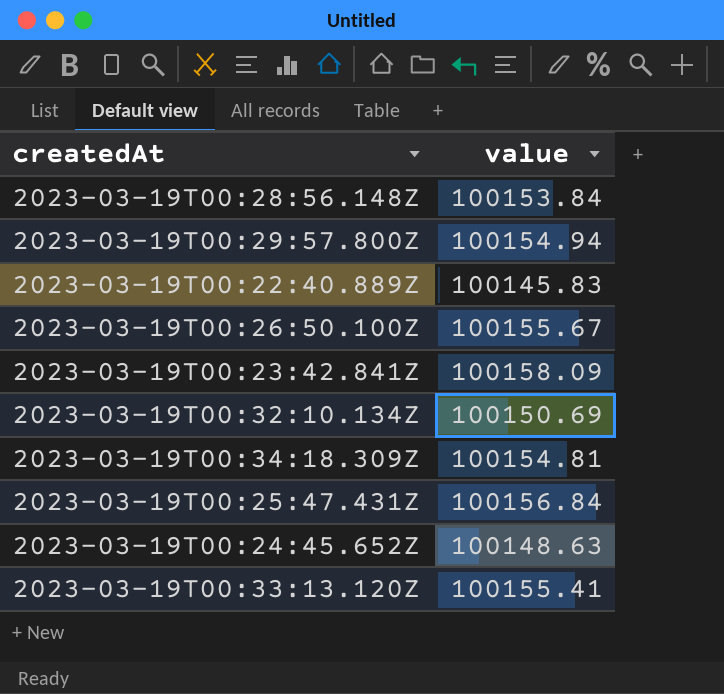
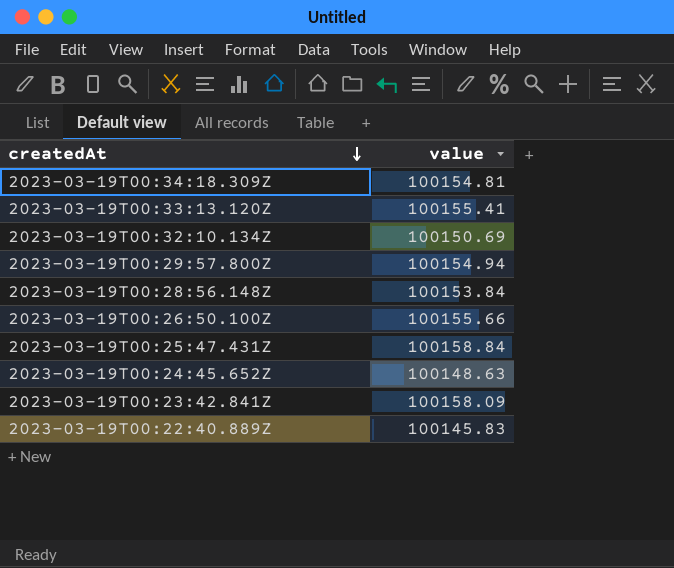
row order: none -> createdAt descending
2023-03-19T00:26:50.100Z | value: 100155.67 -> 100155.66
2023-03-19T00:25:47.431Z | value: 100156.84 -> 100158.84

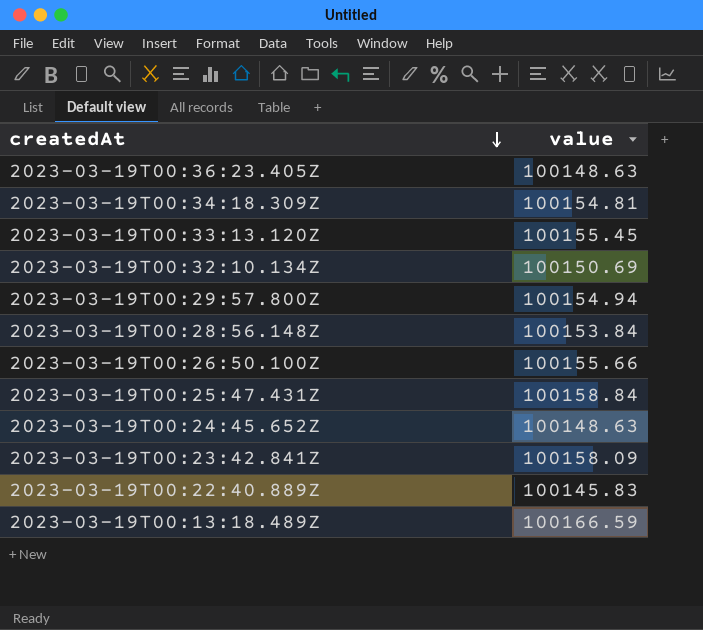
row 2023-03-19T00:36:23.405Z: none -> 100148.63
2023-03-19T00:33:13.120Z | value: 100155.41 -> 100155.45
row 2023-03-19T00:13:18.489Z: none -> 100166.59

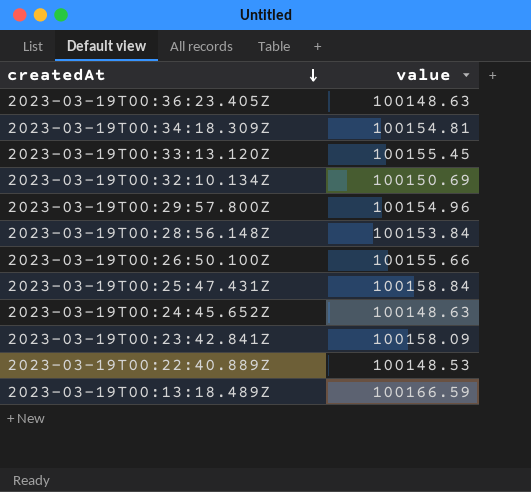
2023-03-19T00:29:57.800Z | value: 100154.94 -> 100154.96
2023-03-19T00:22:40.889Z | value: 100145.83 -> 100148.53

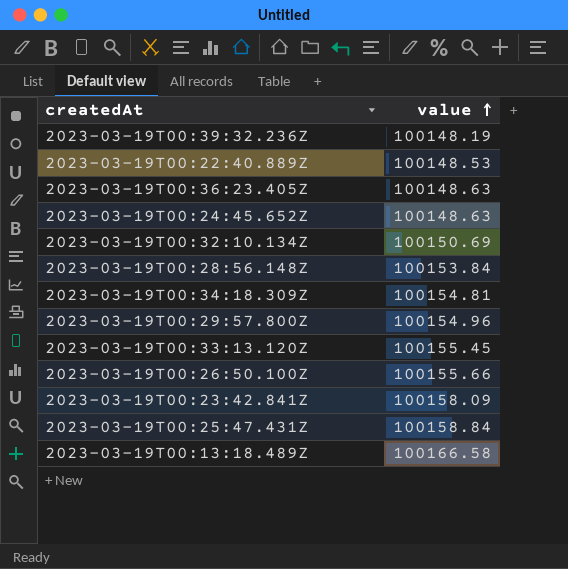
row order: createdAt descending -> value ascending
row 2023-03-19T00:39:32.236Z: none -> 100148.19
2023-03-19T00:13:18.489Z | value: 100166.59 -> 100166.58

